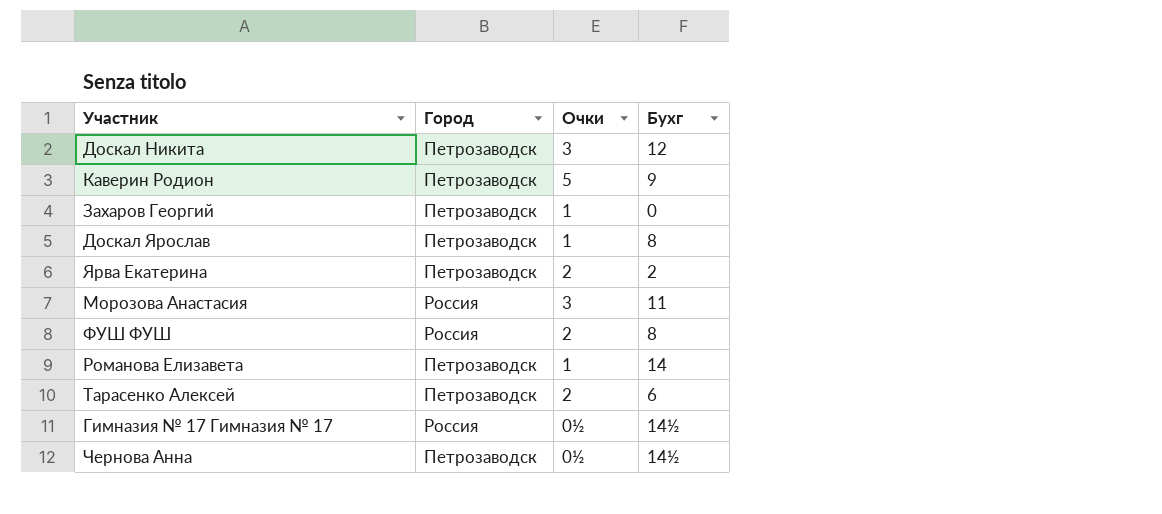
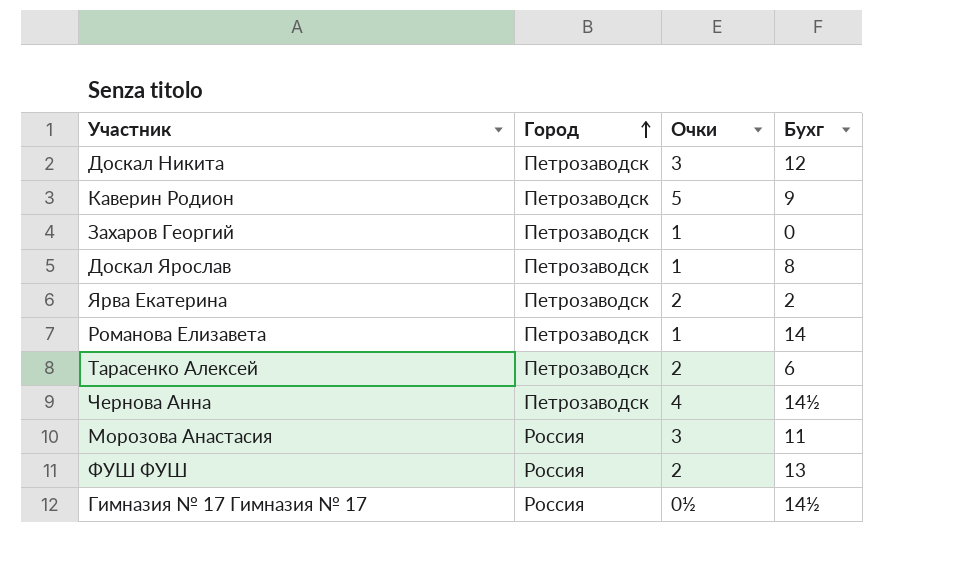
row order: none -> Город ascending
Чернова Анна | Очки: 0½ -> 4
ФУШ ФУШ | Бухг: 8 -> 13

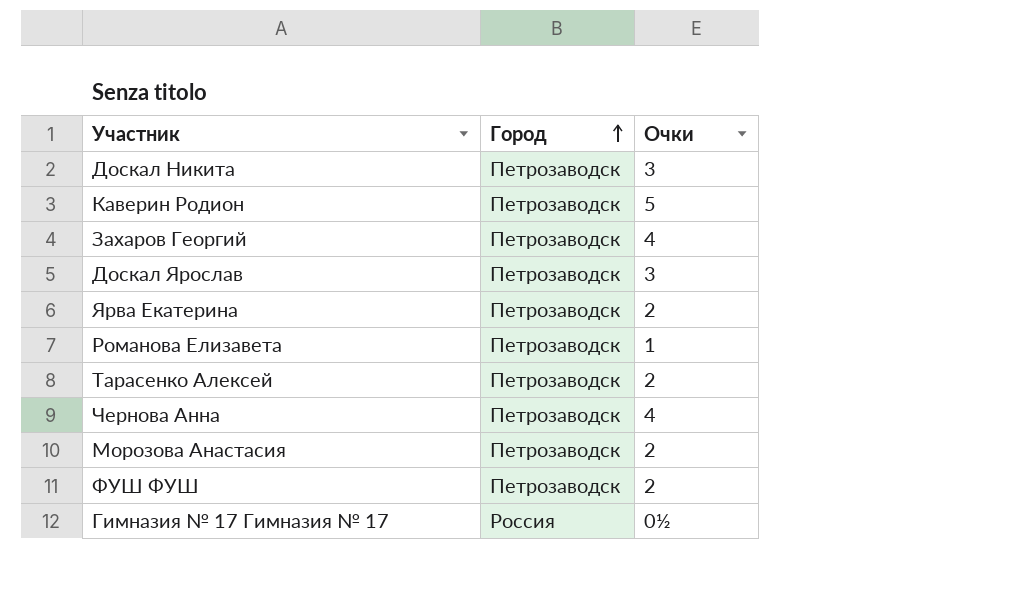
column Бухг | position: 4 -> none
Захаров Георгий | Очки: 1 -> 4
Доскал Ярослав | Очки: 1 -> 3
Морозова Анастасия | Город: Россия -> Петрозаводск
Морозова Анастасия | Очки: 3 -> 2
ФУШ ФУШ | Город: Россия -> Петрозаводск

